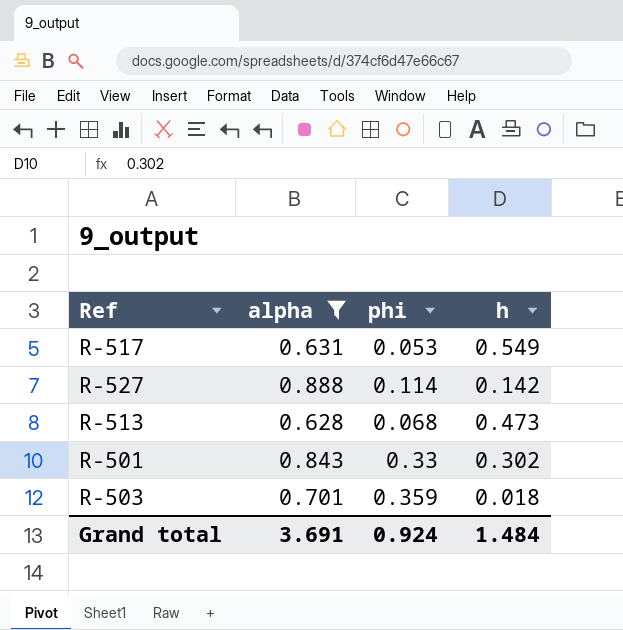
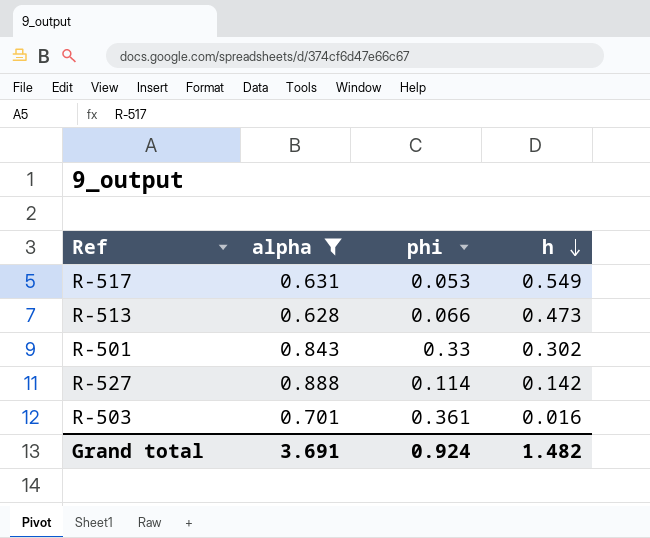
row order: none -> h descending
R-513 | phi: 0.068 -> 0.066
R-503 | phi: 0.359 -> 0.361
R-503 | h: 0.018 -> 0.016
Grand total | h: 1.484 -> 1.482

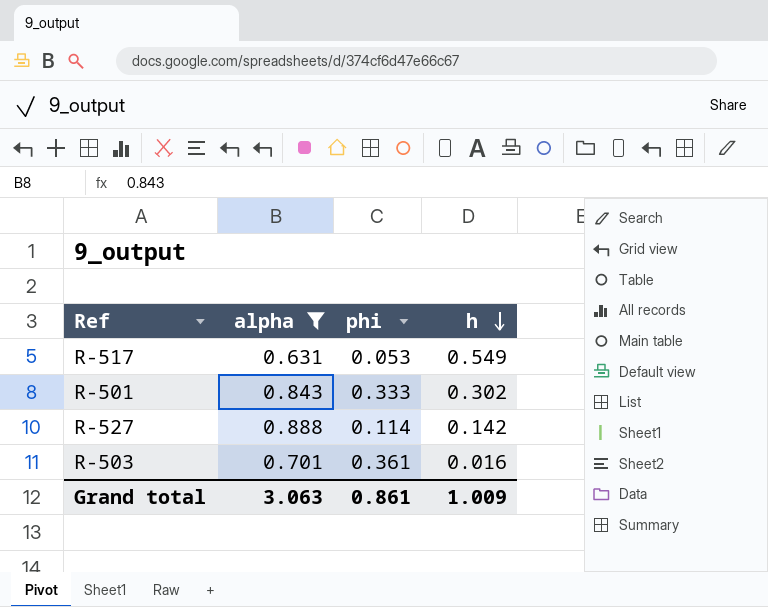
row R-513: 0.628 | 0.066 | 0.473 -> none
R-501 | phi: 0.33 -> 0.333
Grand total | alpha: 3.691 -> 3.063
Grand total | phi: 0.924 -> 0.861
Grand total | h: 1.482 -> 1.009

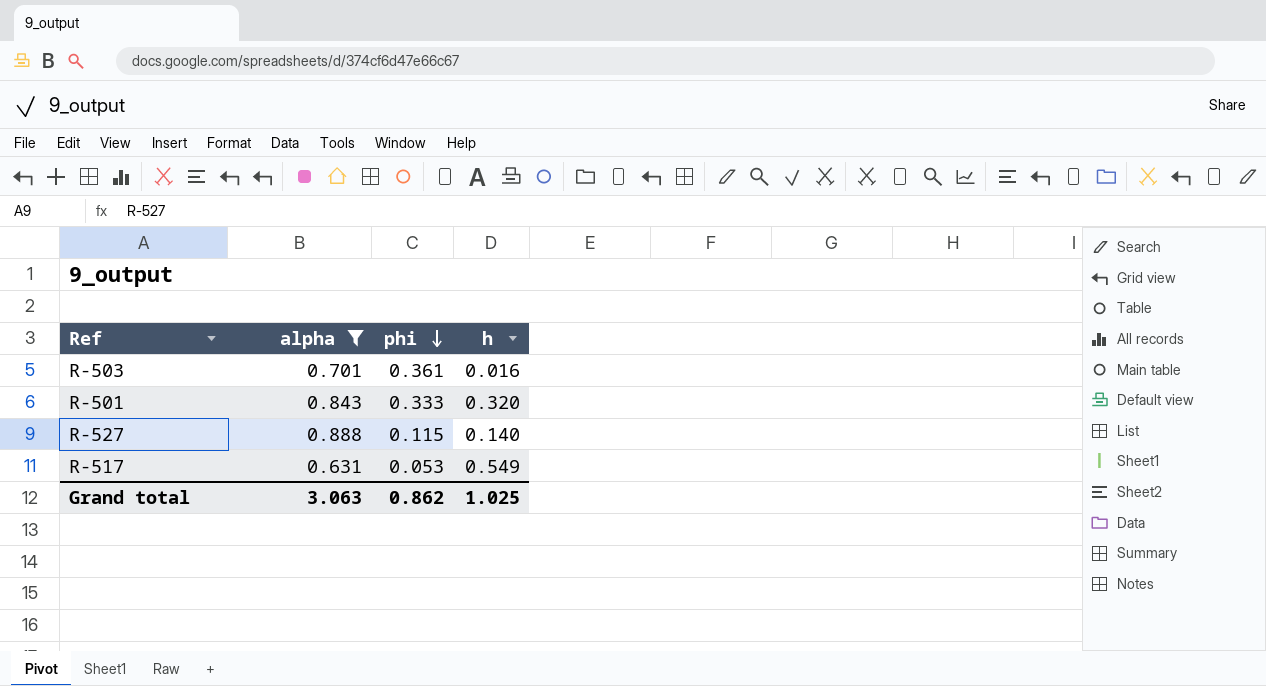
row order: h descending -> phi descending
R-501 | h: 0.302 -> 0.320
R-527 | phi: 0.114 -> 0.115
R-527 | h: 0.142 -> 0.140
Grand total | phi: 0.861 -> 0.862
Grand total | h: 1.009 -> 1.025

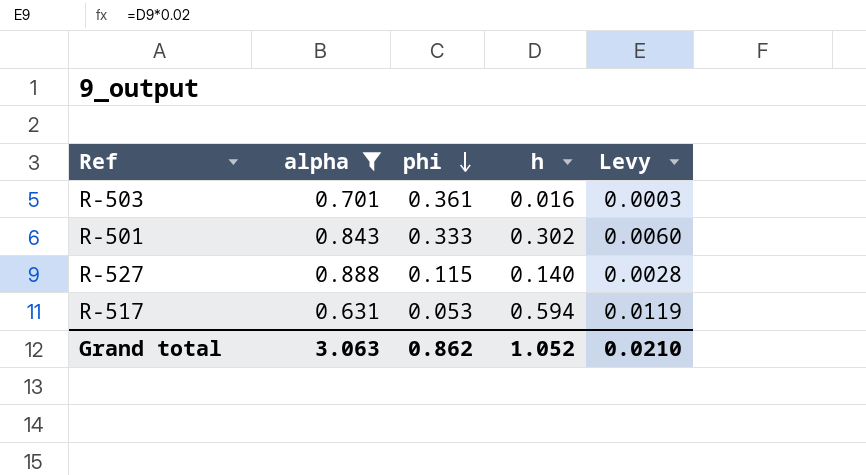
column Levy | formula: none -> [h] * 0.02
R-501 | h: 0.320 -> 0.302
R-517 | h: 0.549 -> 0.594
Grand total | h: 1.025 -> 1.052

